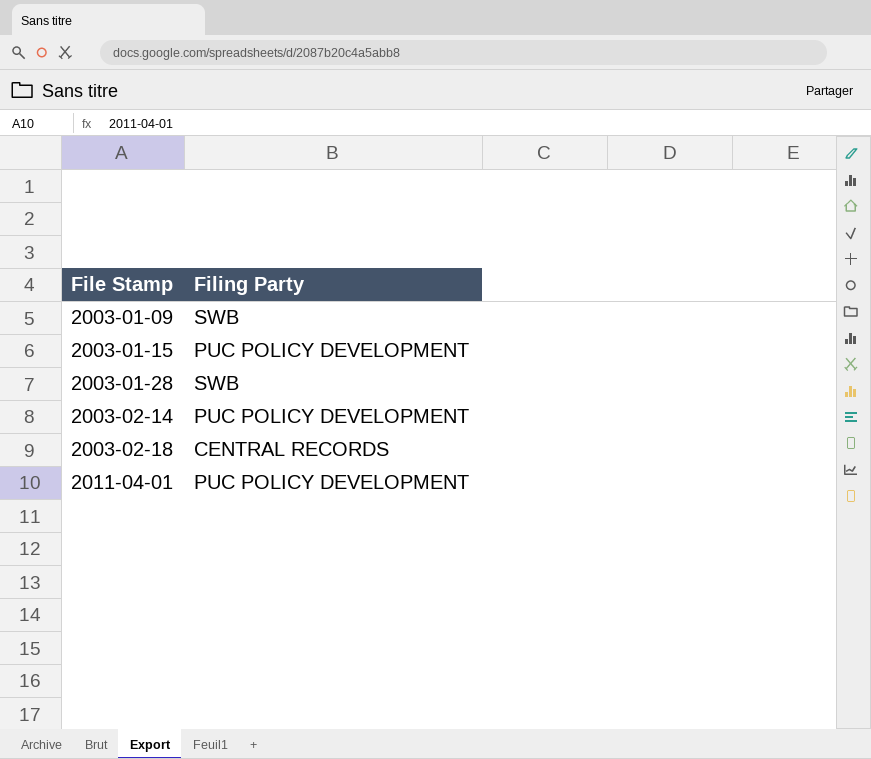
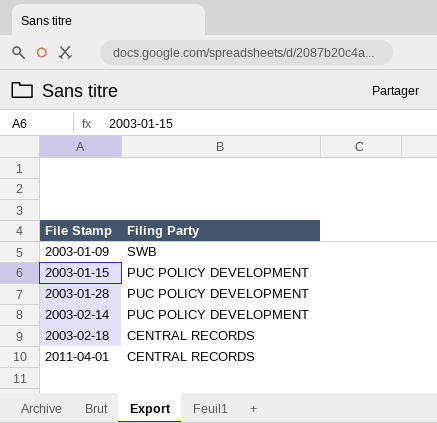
2003-01-28 | Filing Party: SWB -> PUC POLICY DEVELOPMENT
2011-04-01 | Filing Party: PUC POLICY DEVELOPMENT -> CENTRAL RECORDS

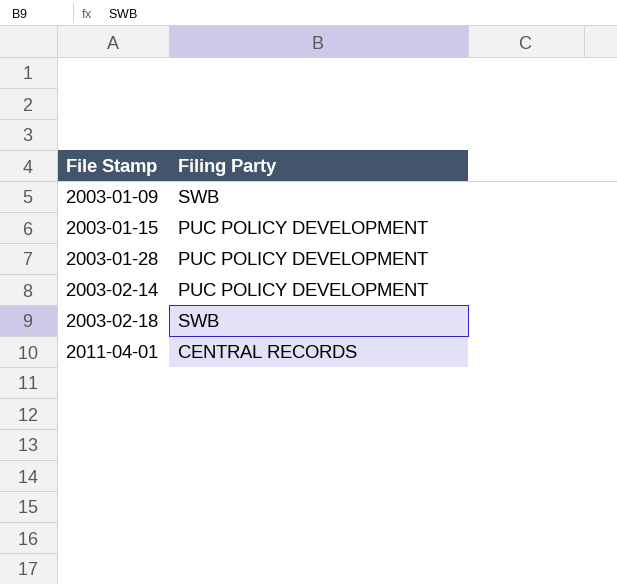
2003-02-18 | Filing Party: CENTRAL RECORDS -> SWB

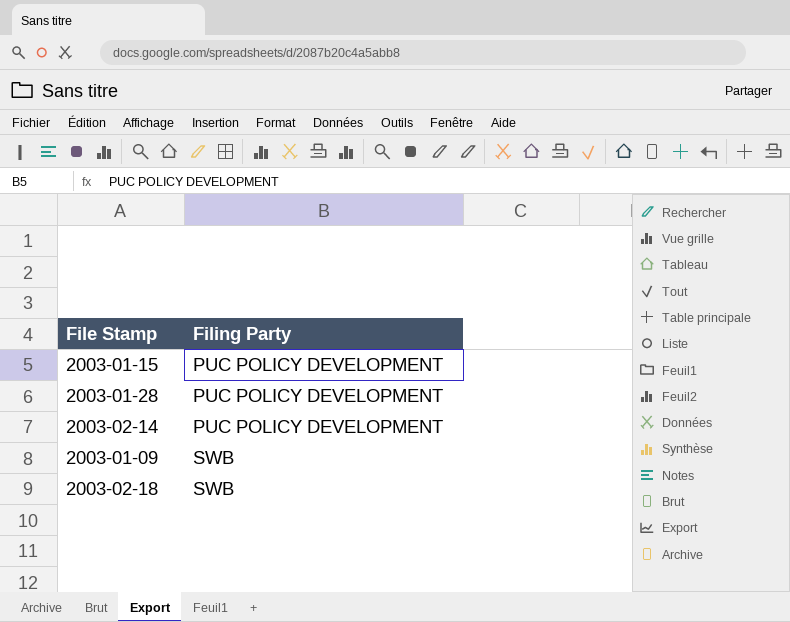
row order: File Stamp ascending -> Filing Party ascending
row 2011-04-01: CENTRAL RECORDS -> none

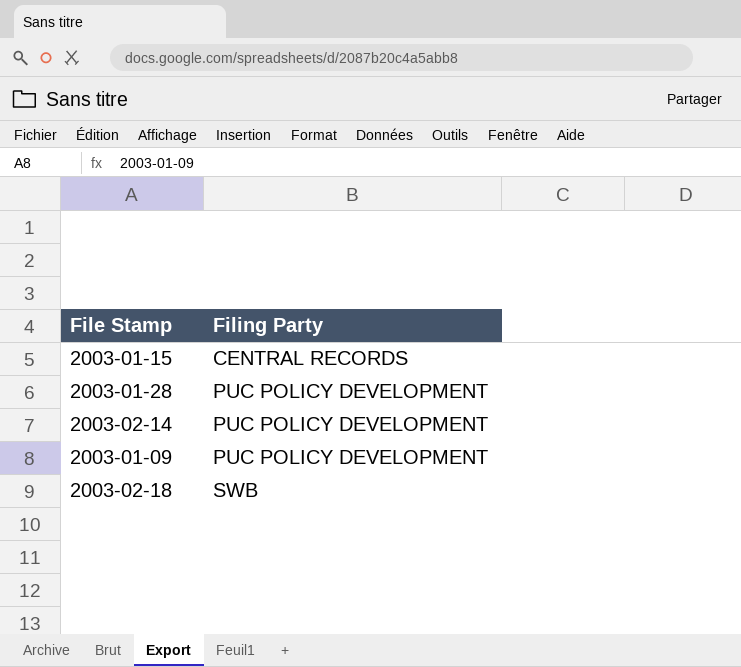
2003-01-15 | Filing Party: PUC POLICY DEVELOPMENT -> CENTRAL RECORDS
2003-01-09 | Filing Party: SWB -> PUC POLICY DEVELOPMENT

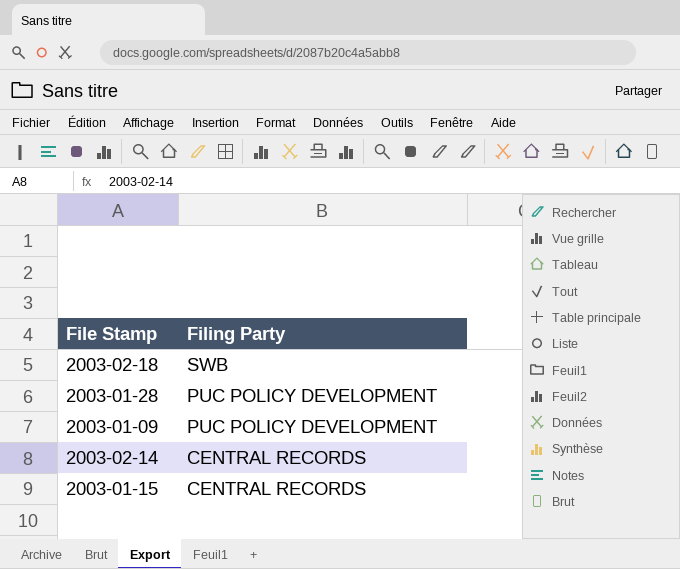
row order: Filing Party ascending -> Filing Party descending
2003-02-14 | Filing Party: PUC POLICY DEVELOPMENT -> CENTRAL RECORDS

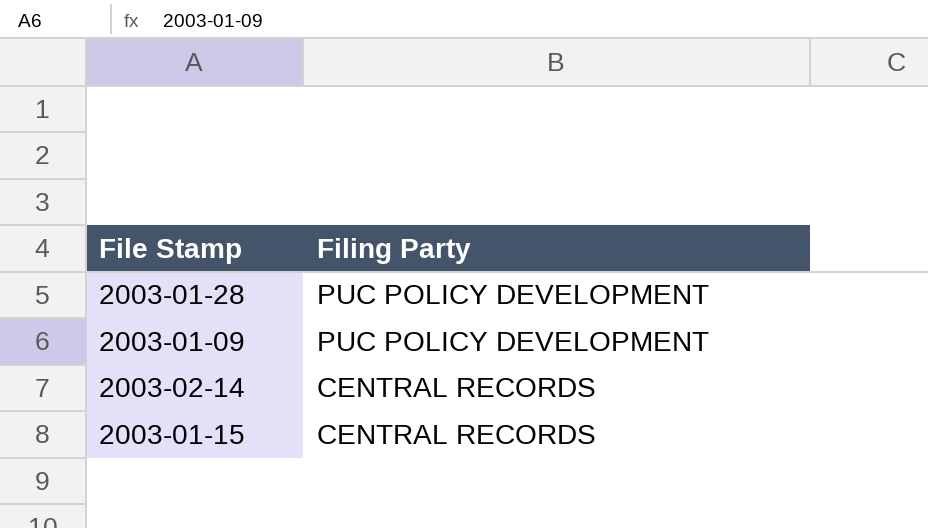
row 2003-02-18: SWB -> none

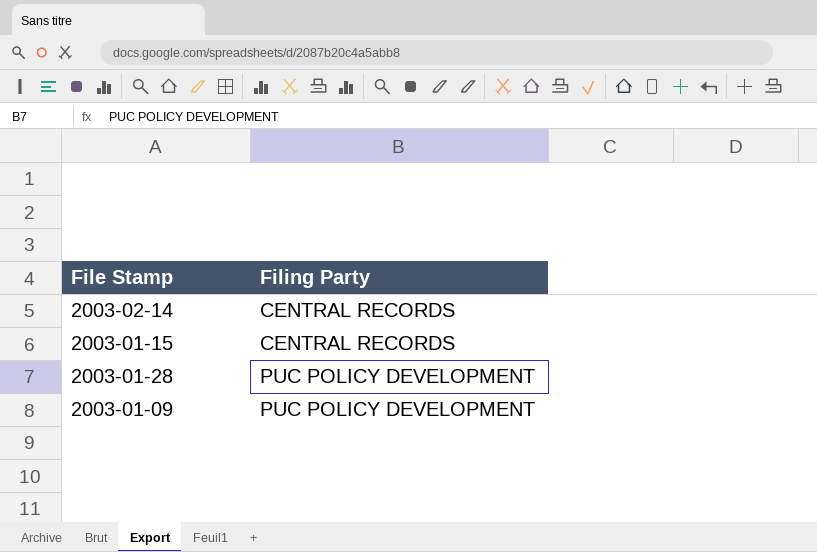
row order: Filing Party descending -> Filing Party ascending

